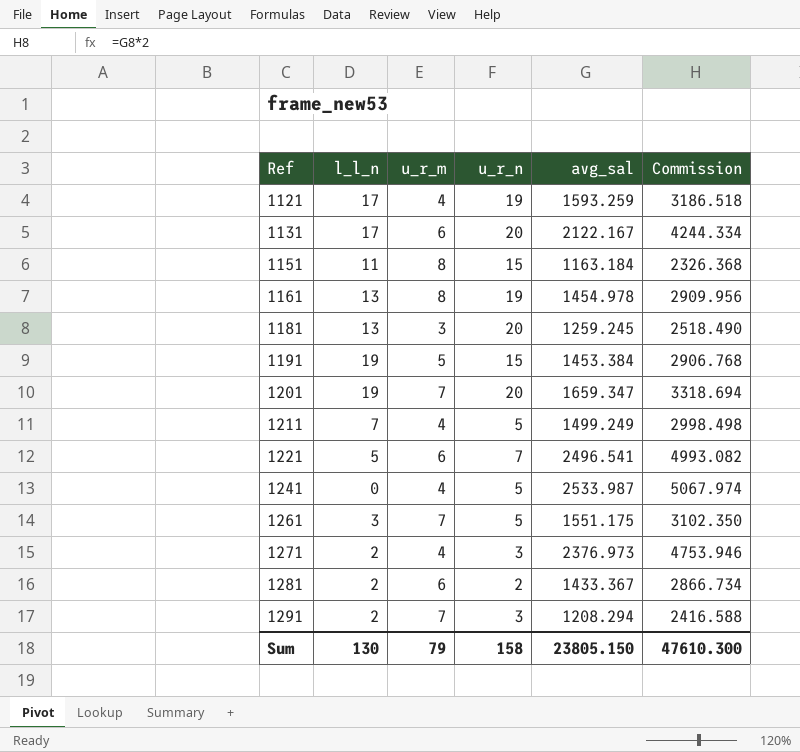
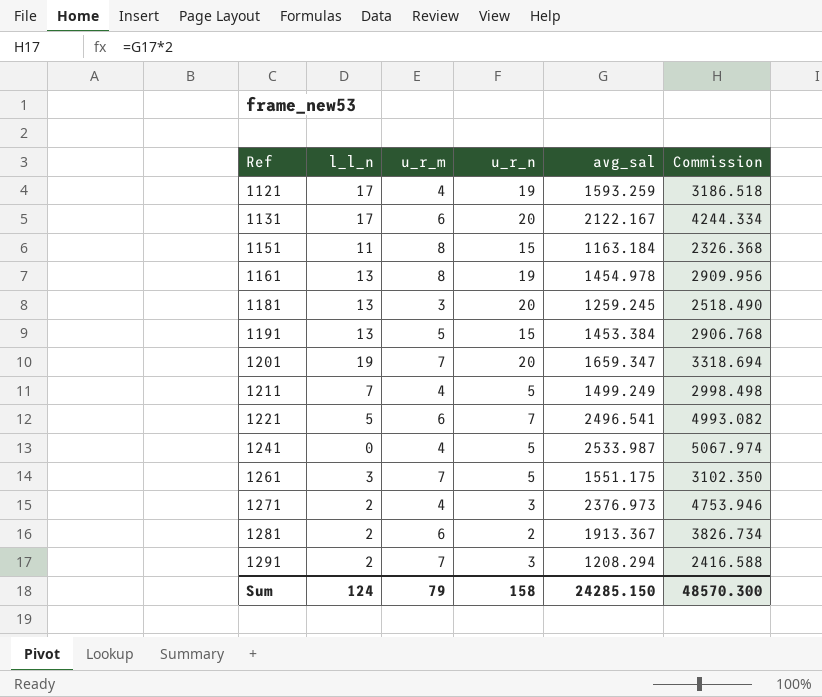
1191 | l_l_n: 19 -> 13
1281 | avg_sal: 1433.367 -> 1913.367
1281 | Commission: 2866.734 -> 3826.734
Sum | l_l_n: 130 -> 124
Sum | avg_sal: 23805.150 -> 24285.150
Sum | Commission: 47610.300 -> 48570.300

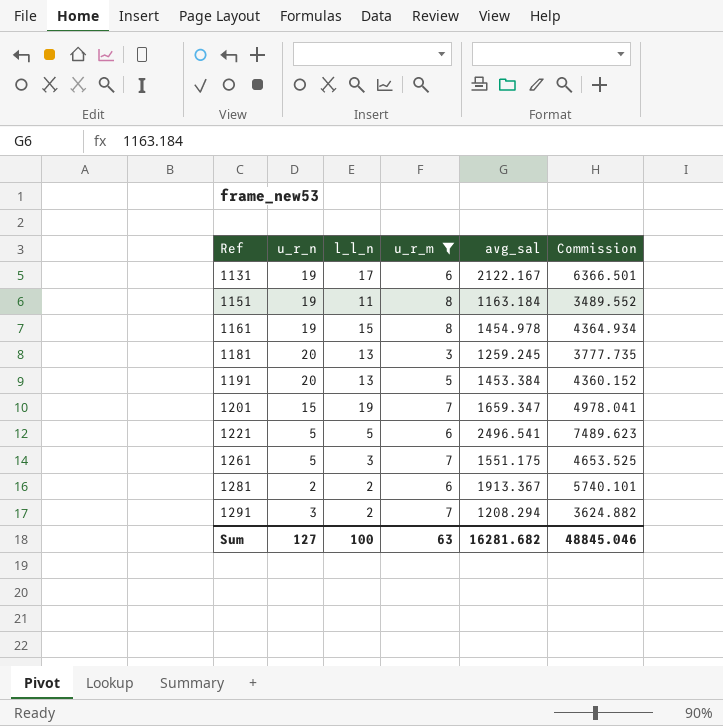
filter: none -> u_r_m != 4
column u_r_n | position: 4 -> 2
column Commission | formula: [avg_sal] * 2 -> [avg_sal] * 3
1131 | u_r_n: 20 -> 19
1151 | u_r_n: 15 -> 19
1161 | l_l_n: 13 -> 15
1191 | u_r_n: 15 -> 20
1201 | u_r_n: 20 -> 15
1221 | u_r_n: 7 -> 5
Sum | u_r_n: 158 -> 127
Sum | l_l_n: 124 -> 100
Sum | u_r_m: 79 -> 63
Sum | avg_sal: 24285.150 -> 16281.682
Sum | Commission: 48570.300 -> 48845.046

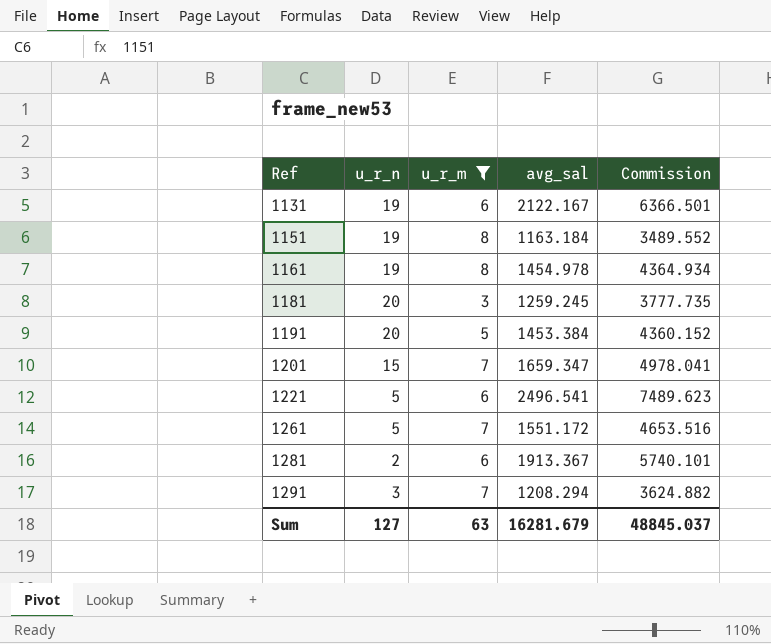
column l_l_n | position: 3 -> none
1261 | avg_sal: 1551.175 -> 1551.172
1261 | Commission: 4653.525 -> 4653.516
Sum | avg_sal: 16281.682 -> 16281.679
Sum | Commission: 48845.046 -> 48845.037

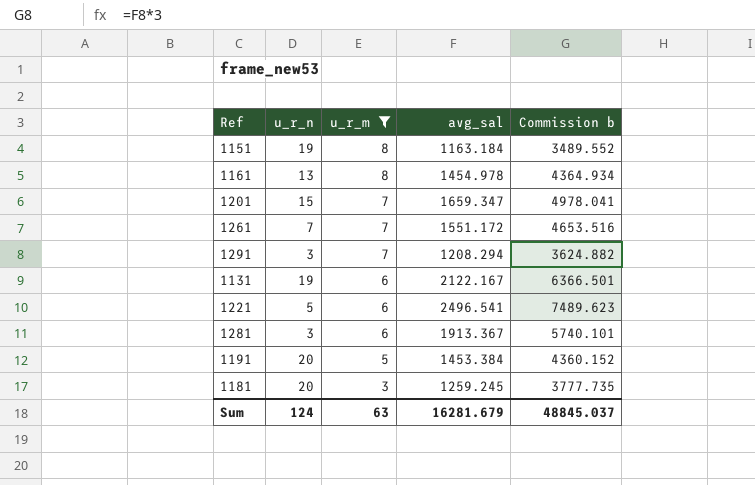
row order: Ref ascending -> u_r_m descending
column name: Commission -> Commission b
1161 | u_r_n: 19 -> 13
1261 | u_r_n: 5 -> 7
1281 | u_r_n: 2 -> 3
Sum | u_r_n: 127 -> 124

